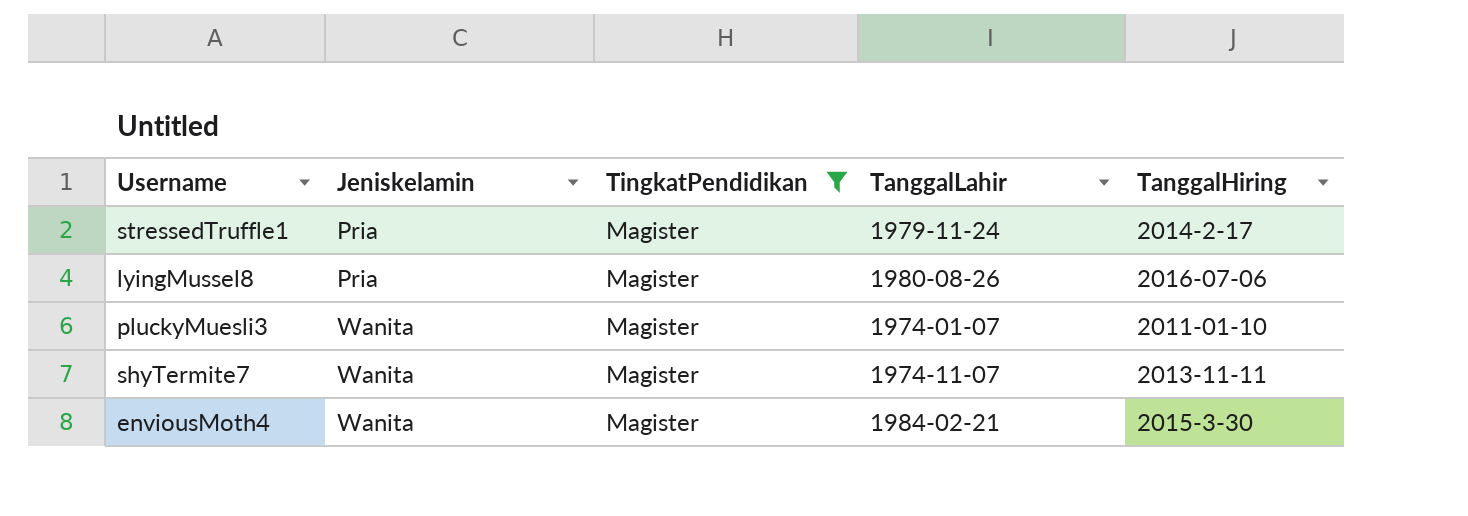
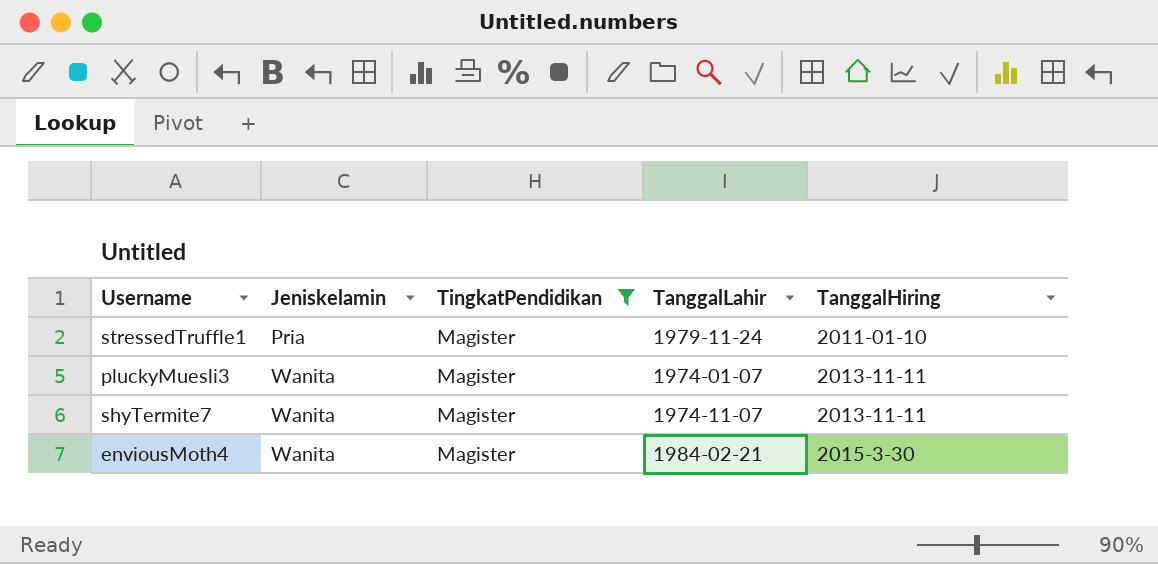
row lyingMussel8: Pria | Magister | 1980-08-26 | 2016-07-06 -> none
stressedTruffle1 | TanggalHiring: 2014-2-17 -> 2011-01-10
pluckyMuesli3 | TanggalHiring: 2011-01-10 -> 2013-11-11

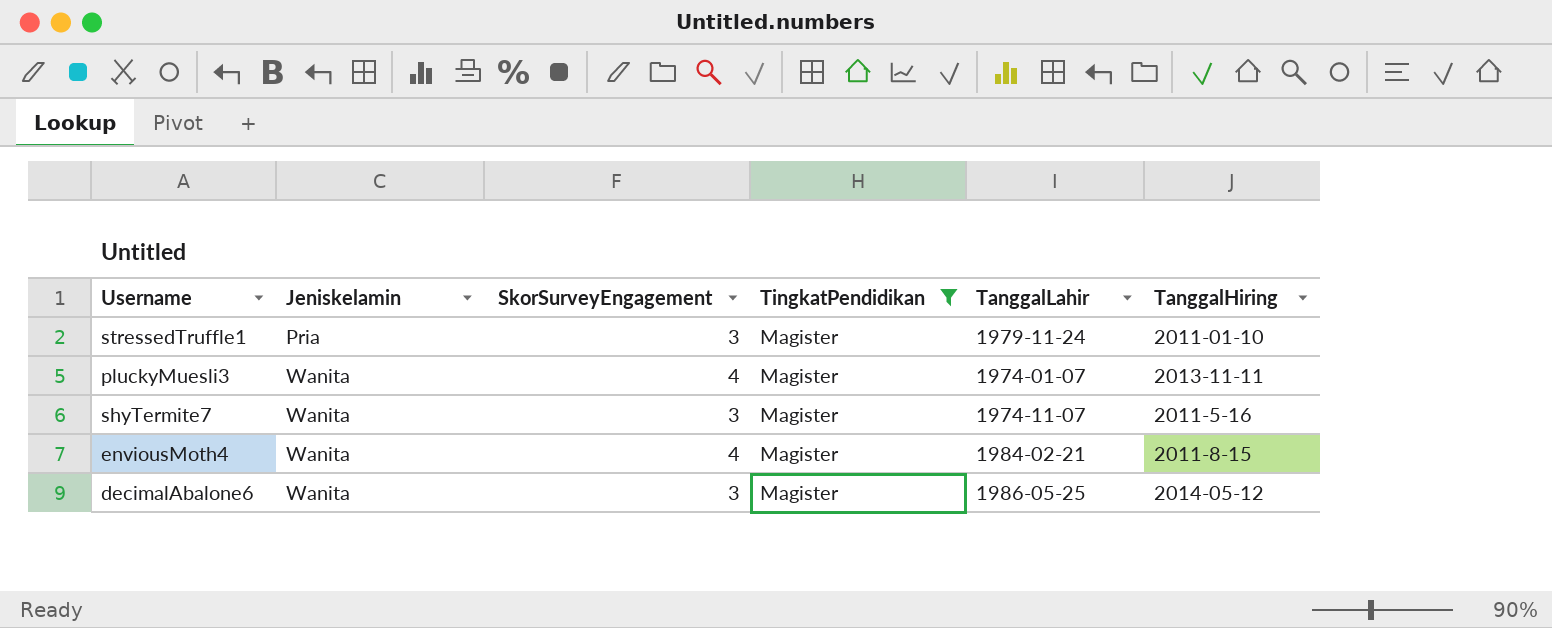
column SkorSurveyEngagement | position: none -> 3
shyTermite7 | TanggalHiring: 2013-11-11 -> 2011-5-16
enviousMoth4 | TanggalHiring: 2015-3-30 -> 2011-8-15
row decimalAbalone6: none -> Wanita | 3 | Magister | 1986-05-25 | 2014-05-12

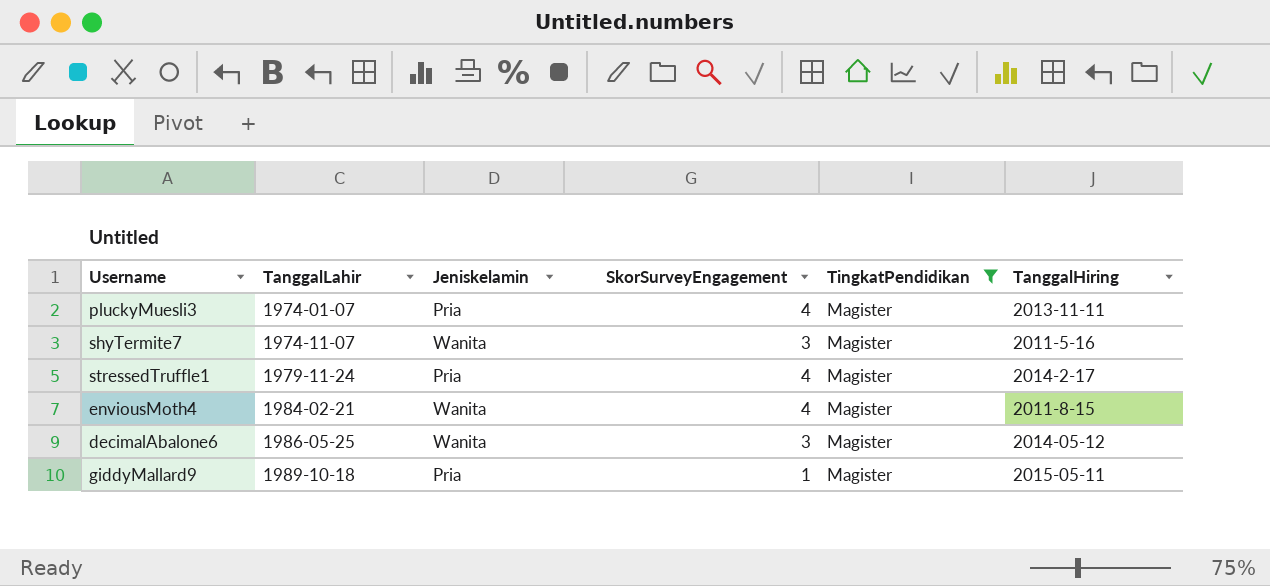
row order: Jeniskelamin ascending -> TanggalLahir ascending
column TanggalLahir | position: 5 -> 2
pluckyMuesli3 | Jeniskelamin: Wanita -> Pria
stressedTruffle1 | SkorSurveyEngagement: 3 -> 4
stressedTruffle1 | TanggalHiring: 2011-01-10 -> 2014-2-17
row giddyMallard9: none -> 1989-10-18 | Pria | 1 | Magister | 2015-05-11

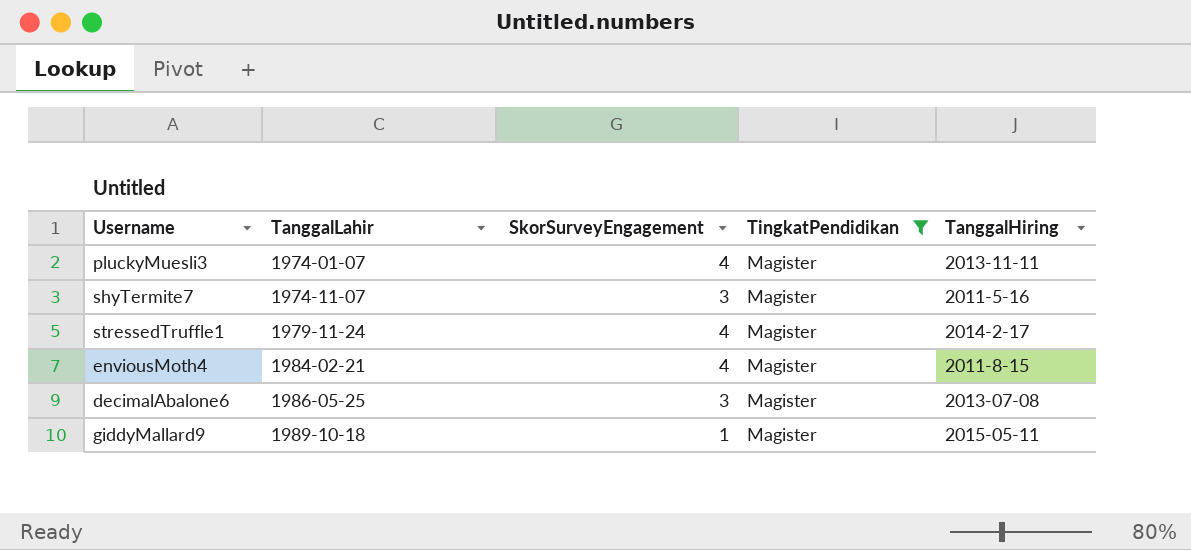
column Jeniskelamin | position: 3 -> none
decimalAbalone6 | TanggalHiring: 2014-05-12 -> 2013-07-08

